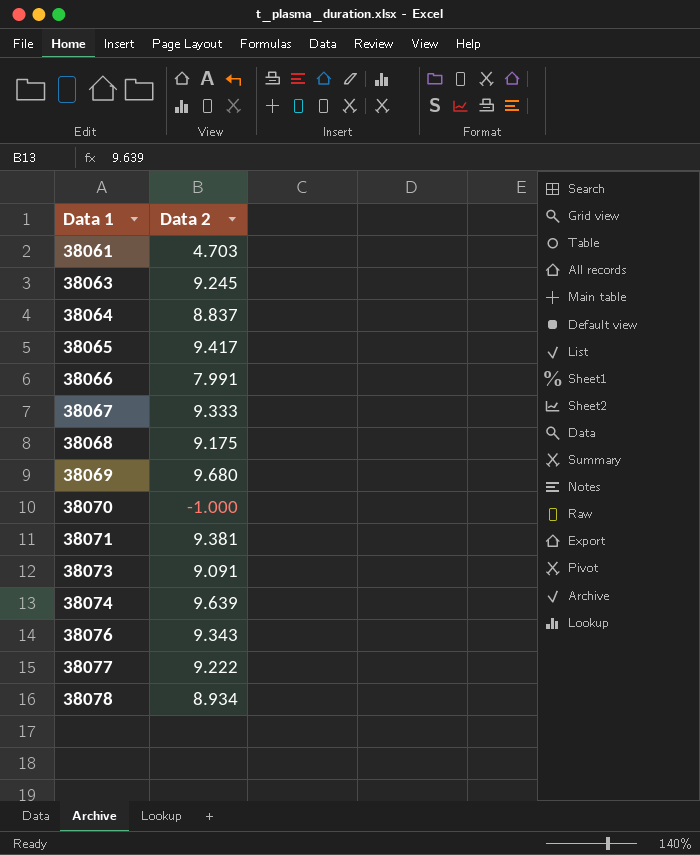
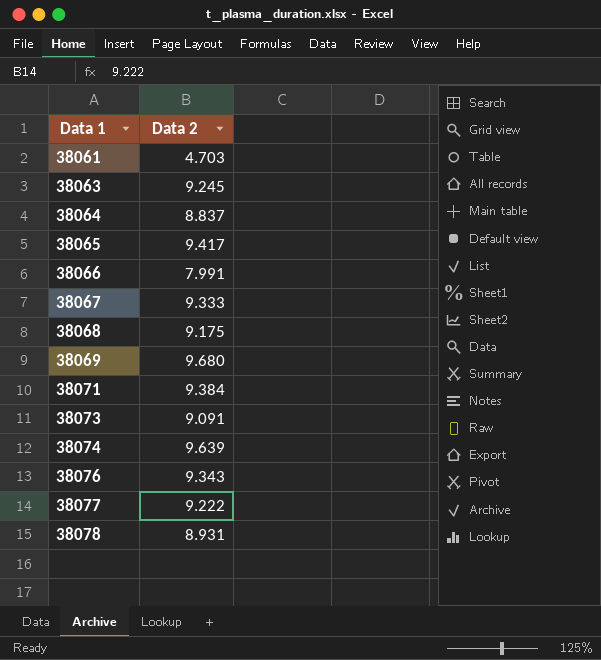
row 38070: -1.000 -> none
38071 | Data 2: 9.381 -> 9.384
38078 | Data 2: 8.934 -> 8.931

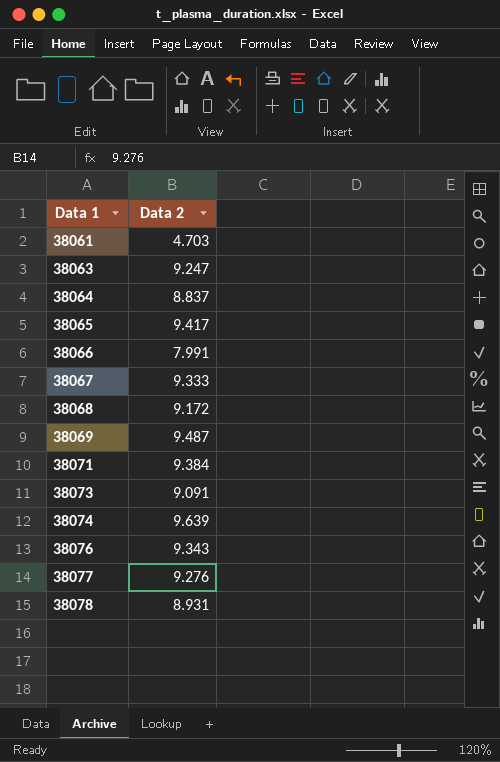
38063 | Data 2: 9.245 -> 9.247
38068 | Data 2: 9.175 -> 9.172
38069 | Data 2: 9.680 -> 9.487
38077 | Data 2: 9.222 -> 9.276

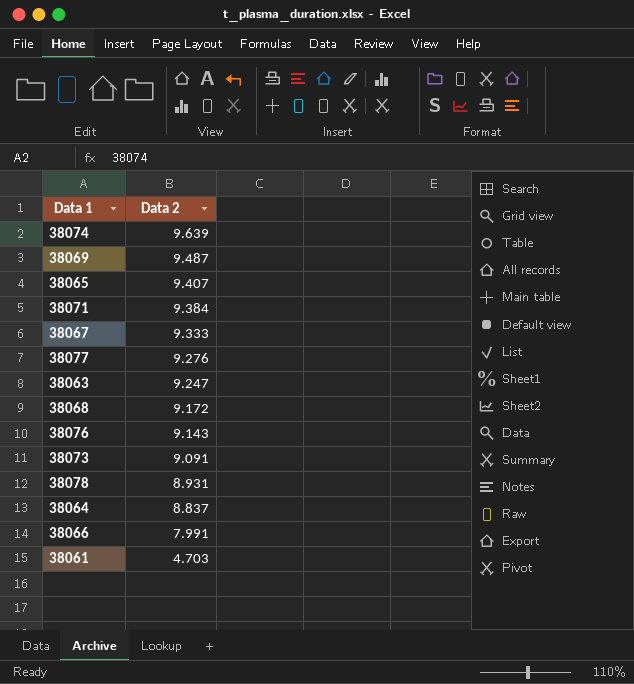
row order: Data 1 ascending -> Data 2 descending
38065 | Data 2: 9.417 -> 9.407
38076 | Data 2: 9.343 -> 9.143

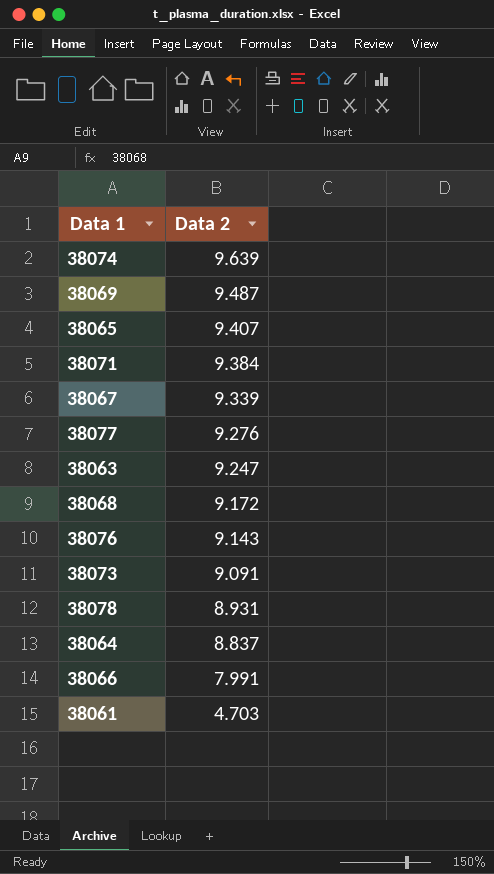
38067 | Data 2: 9.333 -> 9.339

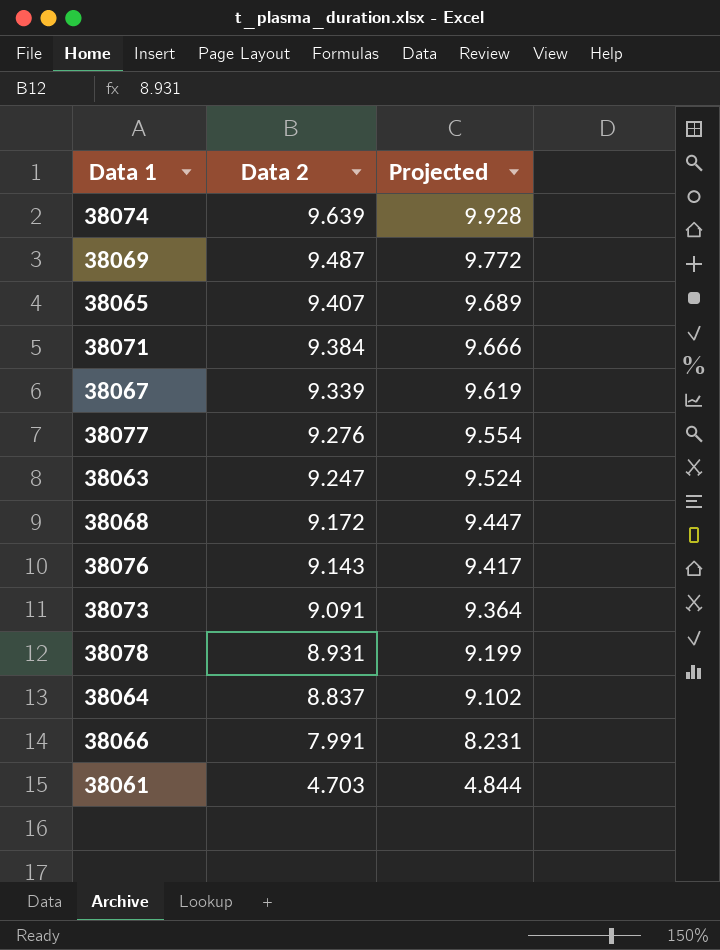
column Projected | formula: none -> [Data 2] * 1.03

